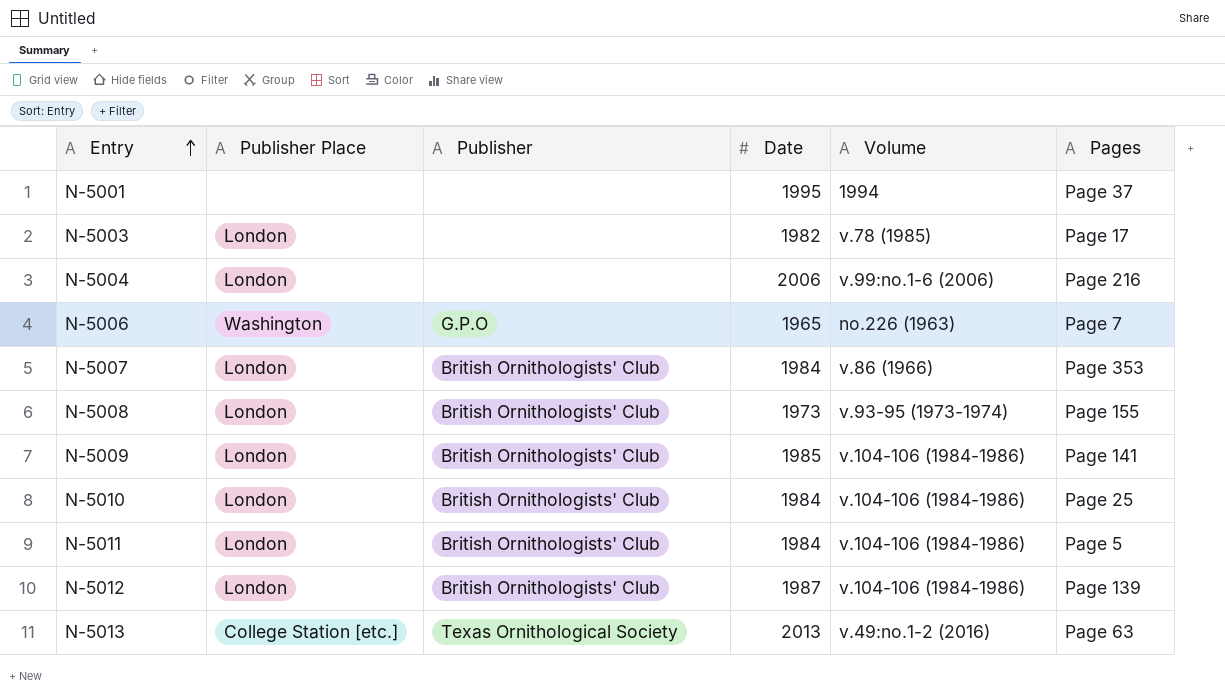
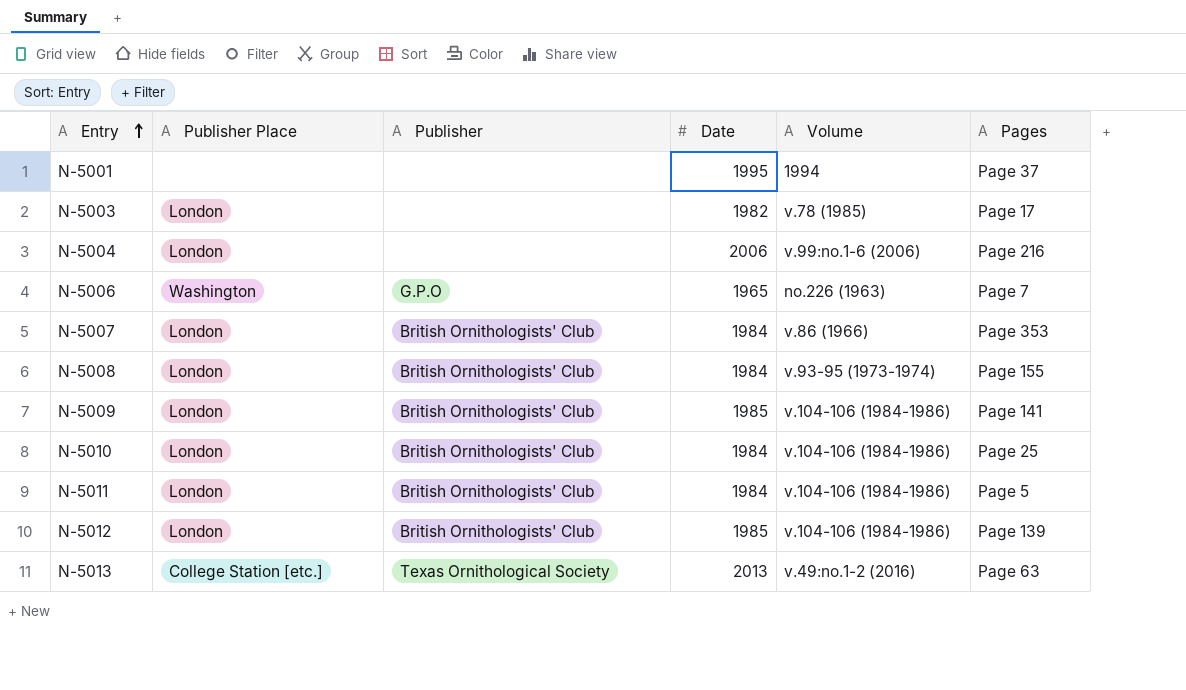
N-5008 | Date: 1973 -> 1984
N-5012 | Date: 1987 -> 1985

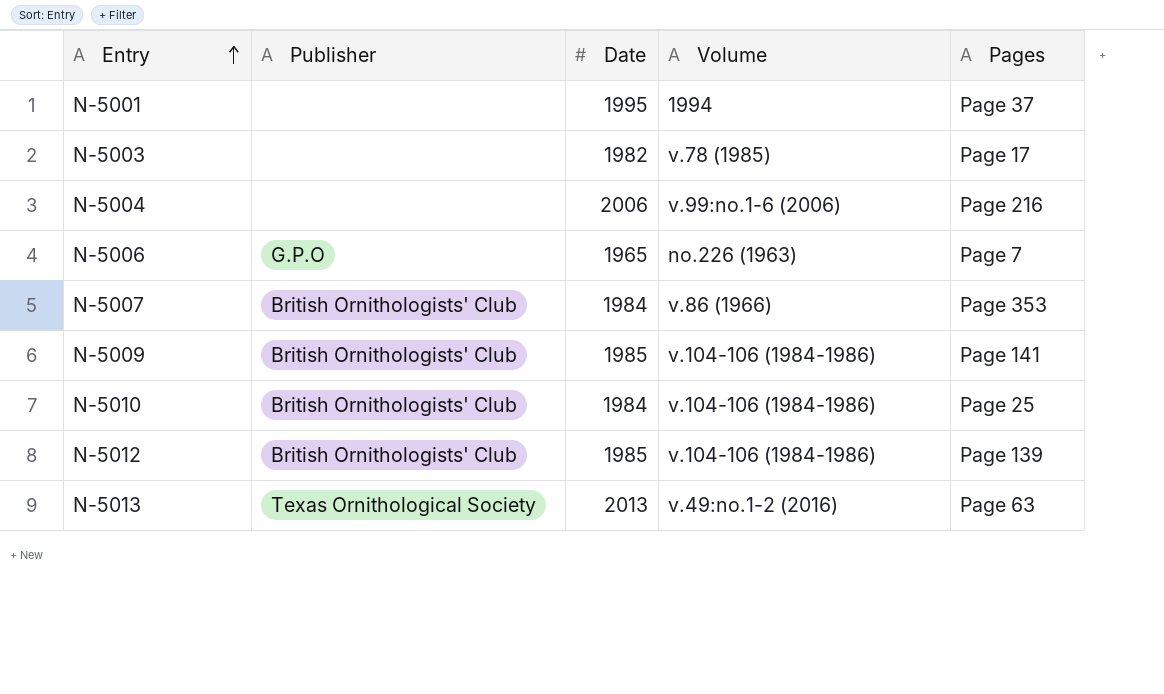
column Publisher Place | position: 2 -> none
row N-5008: London | British Ornithologists' Club | 1984 | v.93-95 (1973-1974) | Page 155 -> none
row N-5011: London | British Ornithologists' Club | 1984 | v.104-106 (1984-1986) | Page 5 -> none

